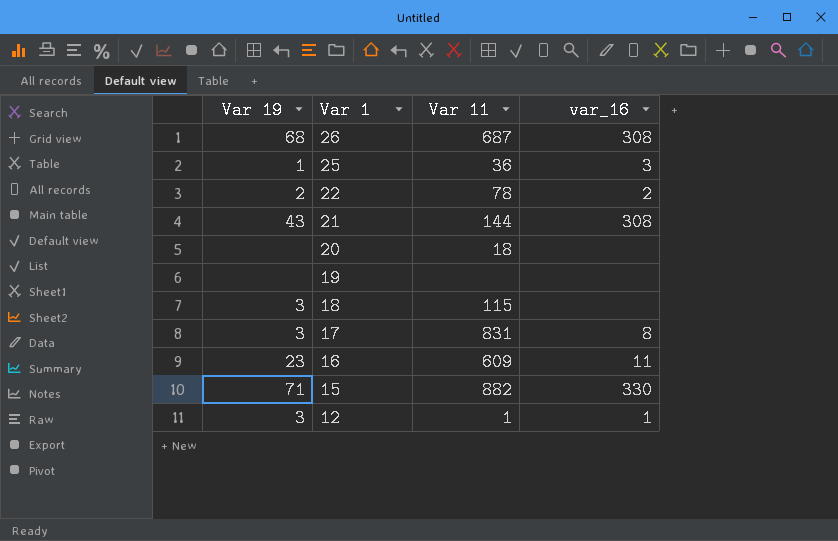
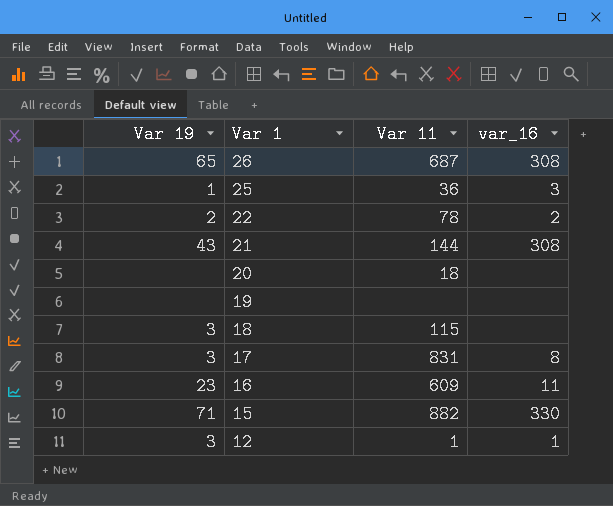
26 | Var 19: 68 -> 65

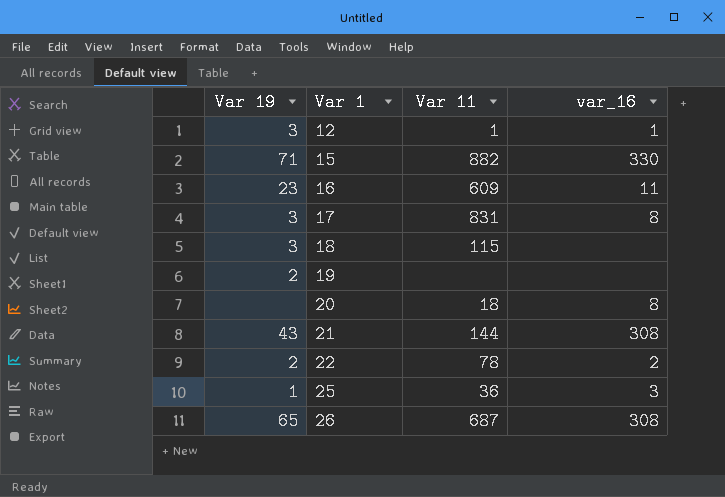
row order: Var 1 descending -> Var 1 ascending
19 | Var 19: none -> 2
20 | var_16: none -> 8

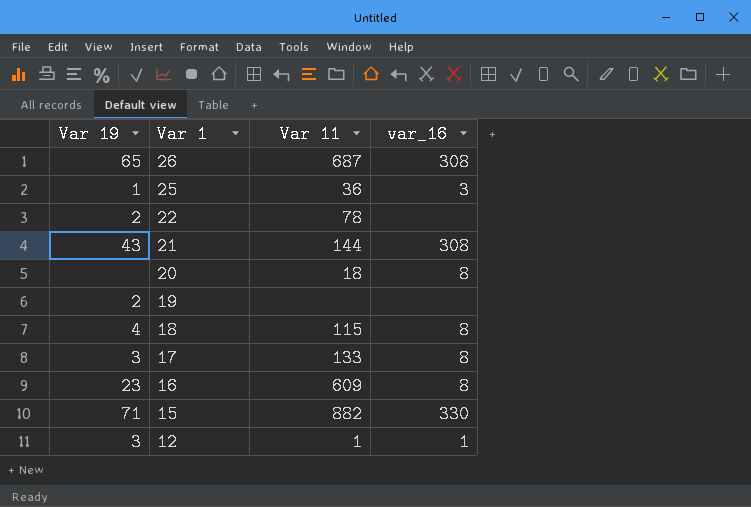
row order: Var 1 ascending -> Var 1 descending
22 | var_16: 2 -> none
18 | Var 19: 3 -> 4
18 | var_16: none -> 8
17 | Var 11: 831 -> 133
16 | var_16: 11 -> 8

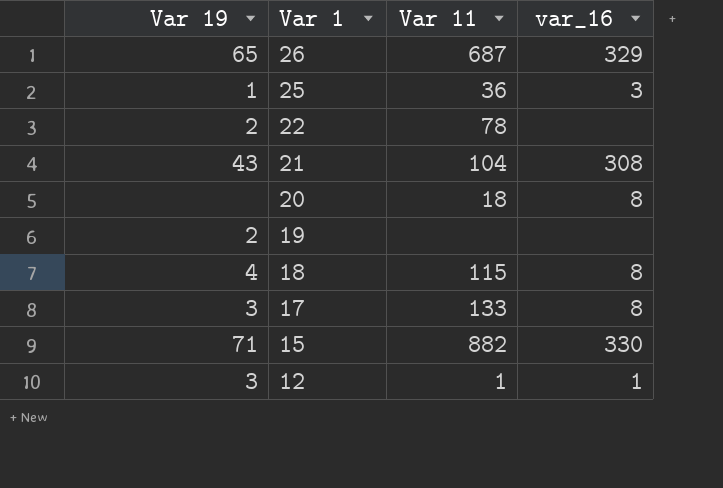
row 16: 23 | 609 | 8 -> none
26 | var_16: 308 -> 329
21 | Var 11: 144 -> 104

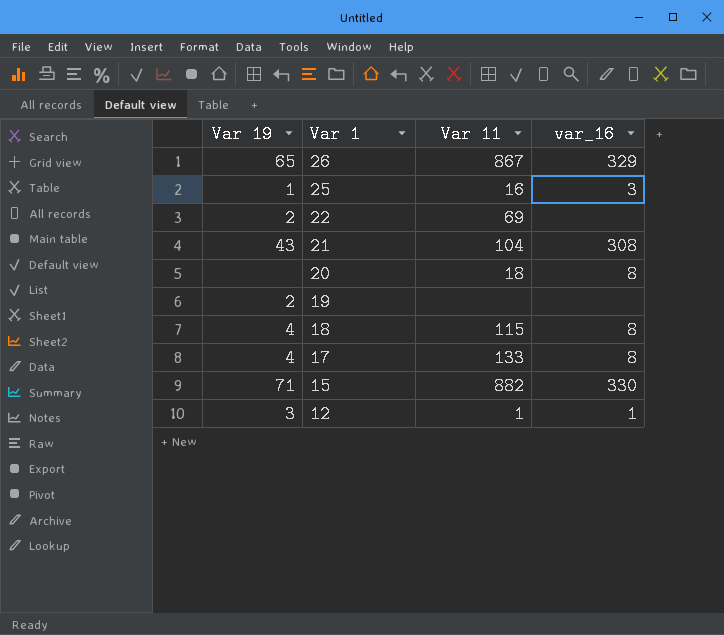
26 | Var 11: 687 -> 867
25 | Var 11: 36 -> 16
22 | Var 11: 78 -> 69
17 | Var 19: 3 -> 4

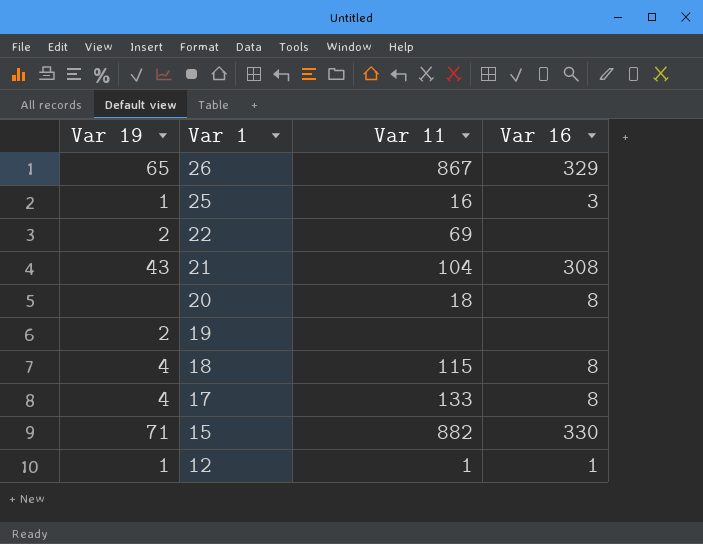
column name: var_16 -> Var 16
12 | Var 19: 3 -> 1

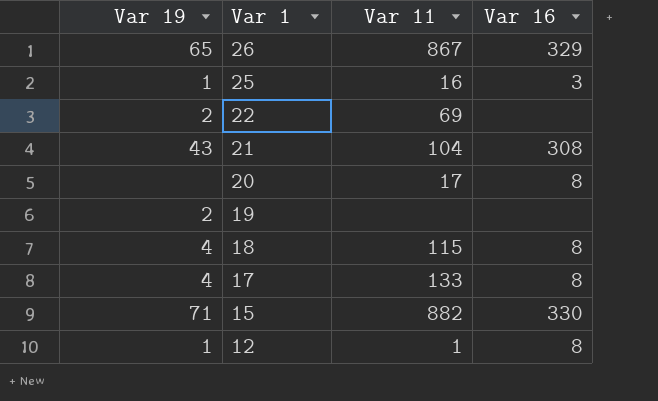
20 | Var 11: 18 -> 17
12 | Var 16: 1 -> 8

